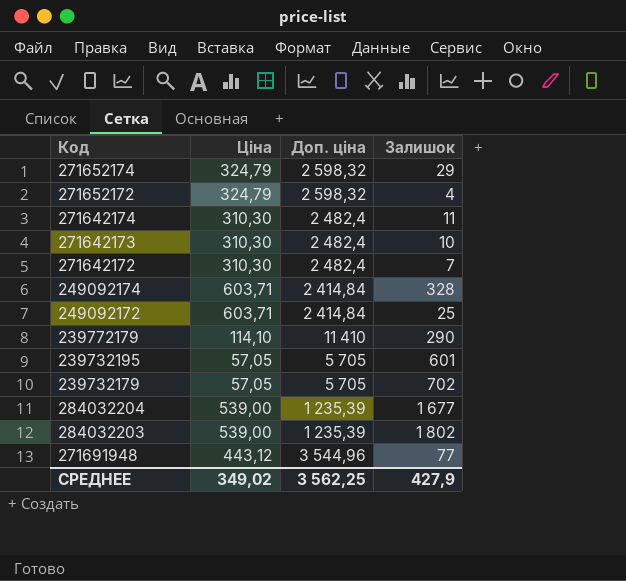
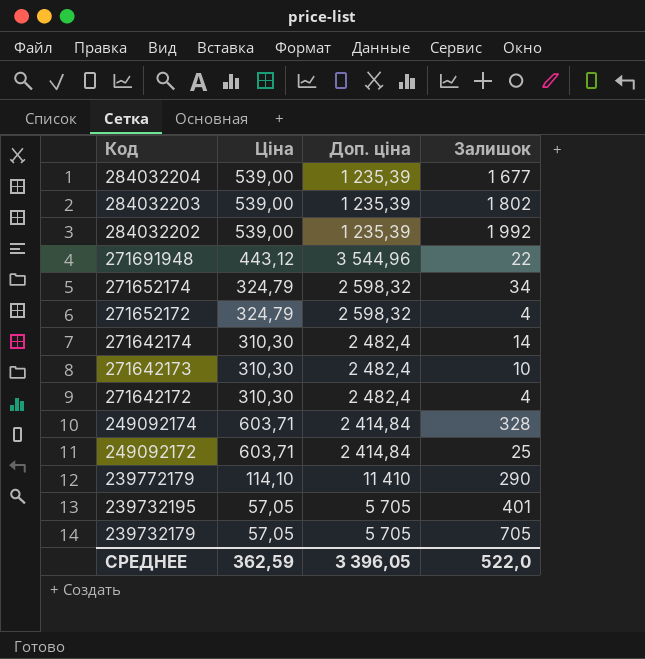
row order: none -> Код descending
row 284032202: none -> 539,00 | 1 235,39 | 1 992
271691948 | Залишок: 77 -> 22
271652174 | Залишок: 29 -> 34
271642174 | Залишок: 11 -> 14
271642172 | Залишок: 7 -> 4
239732195 | Залишок: 601 -> 401
239732179 | Залишок: 702 -> 705
СРЕДНЕЕ | Ціна: 349,02 -> 362,59
СРЕДНЕЕ | Доп. ціна: 3 562,25 -> 3 396,05
СРЕДНЕЕ | Залишок: 427,9 -> 522,0

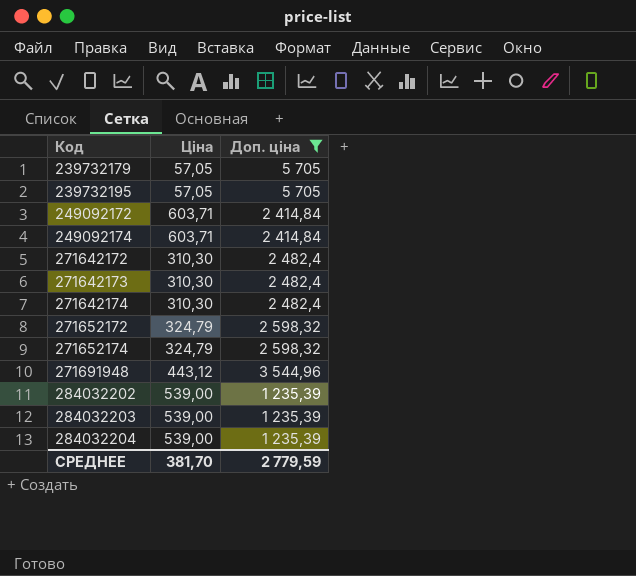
filter: none -> Доп. ціна != 11 410
row order: Код descending -> Код ascending
column Залишок | position: 4 -> none
СРЕДНЕЕ | Ціна: 362,59 -> 381,70
СРЕДНЕЕ | Доп. ціна: 3 396,05 -> 2 779,59

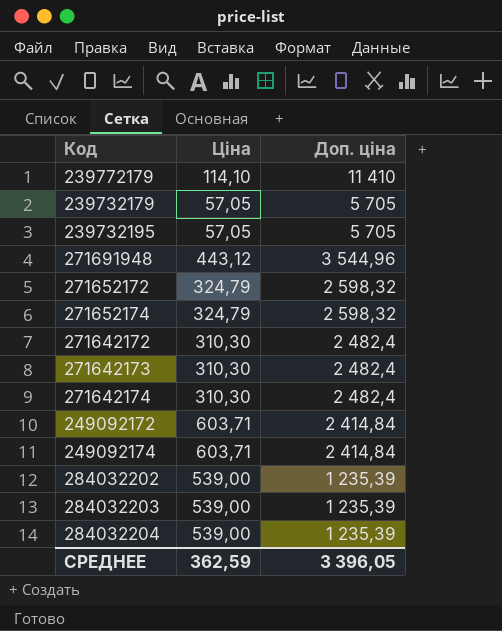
filter: Доп. ціна != 11 410 -> none
row order: Код ascending -> Доп. ціна descending
СРЕДНЕЕ | Ціна: 381,70 -> 362,59
СРЕДНЕЕ | Доп. ціна: 2 779,59 -> 3 396,05

